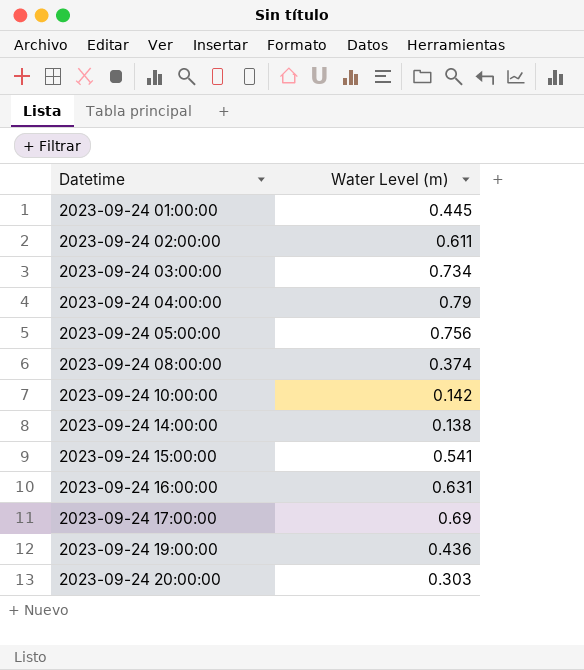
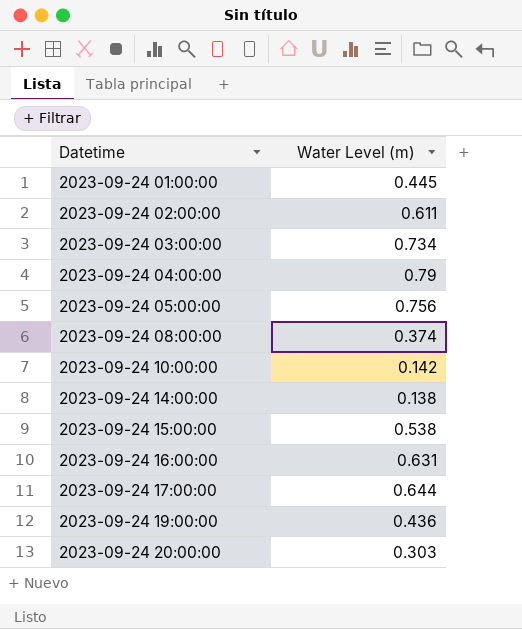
2023-09-24 15:00:00 | Water Level (m): 0.541 -> 0.538
2023-09-24 17:00:00 | Water Level (m): 0.69 -> 0.644

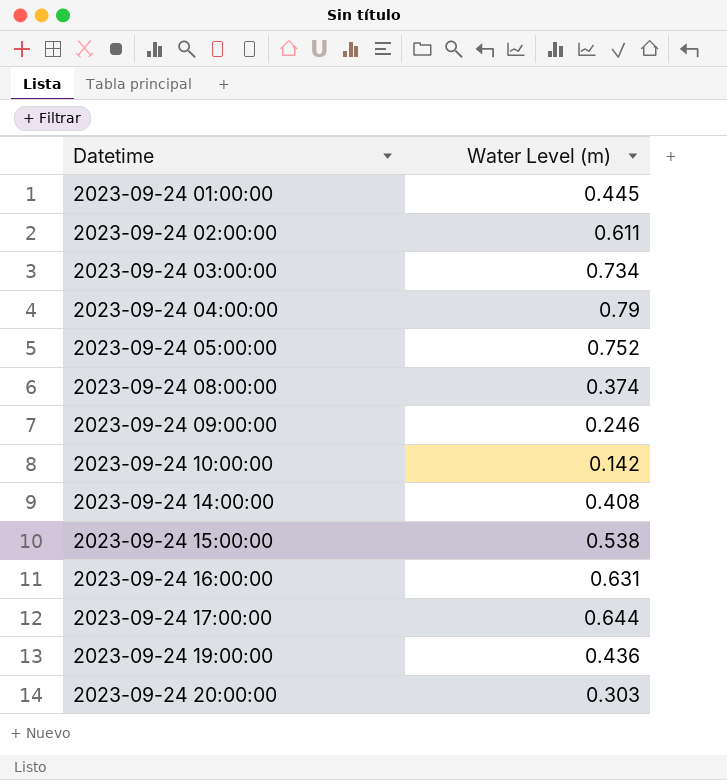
2023-09-24 05:00:00 | Water Level (m): 0.756 -> 0.752
row 2023-09-24 09:00:00: none -> 0.246
2023-09-24 14:00:00 | Water Level (m): 0.138 -> 0.408

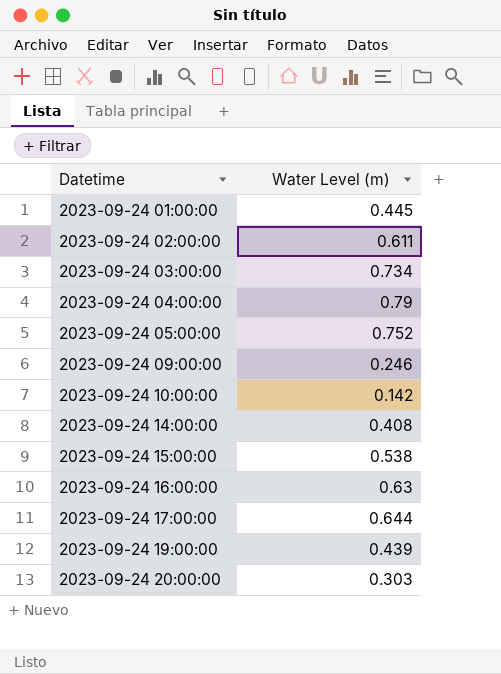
row 2023-09-24 08:00:00: 0.374 -> none
2023-09-24 16:00:00 | Water Level (m): 0.631 -> 0.63
2023-09-24 19:00:00 | Water Level (m): 0.436 -> 0.439

